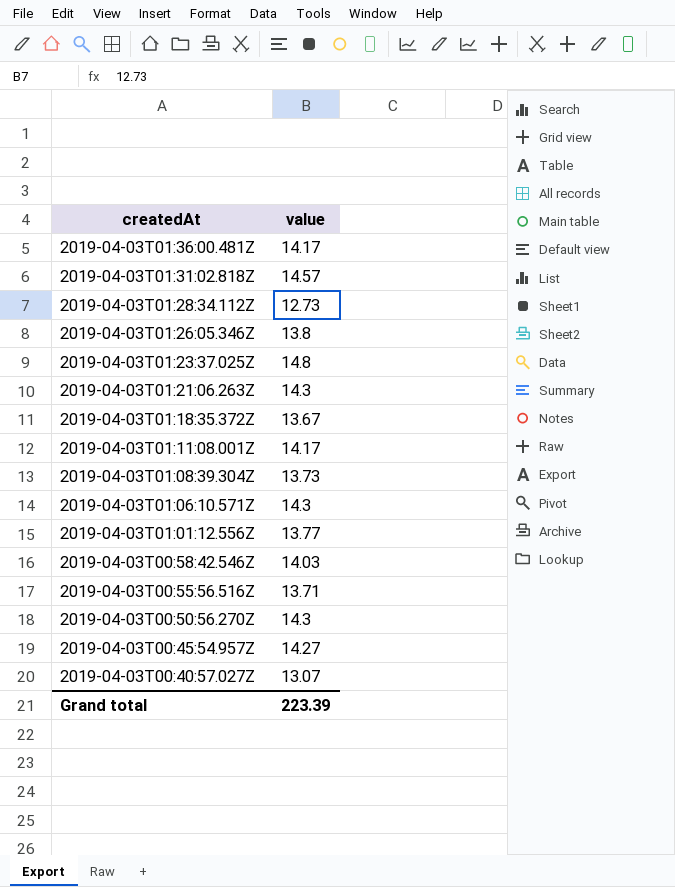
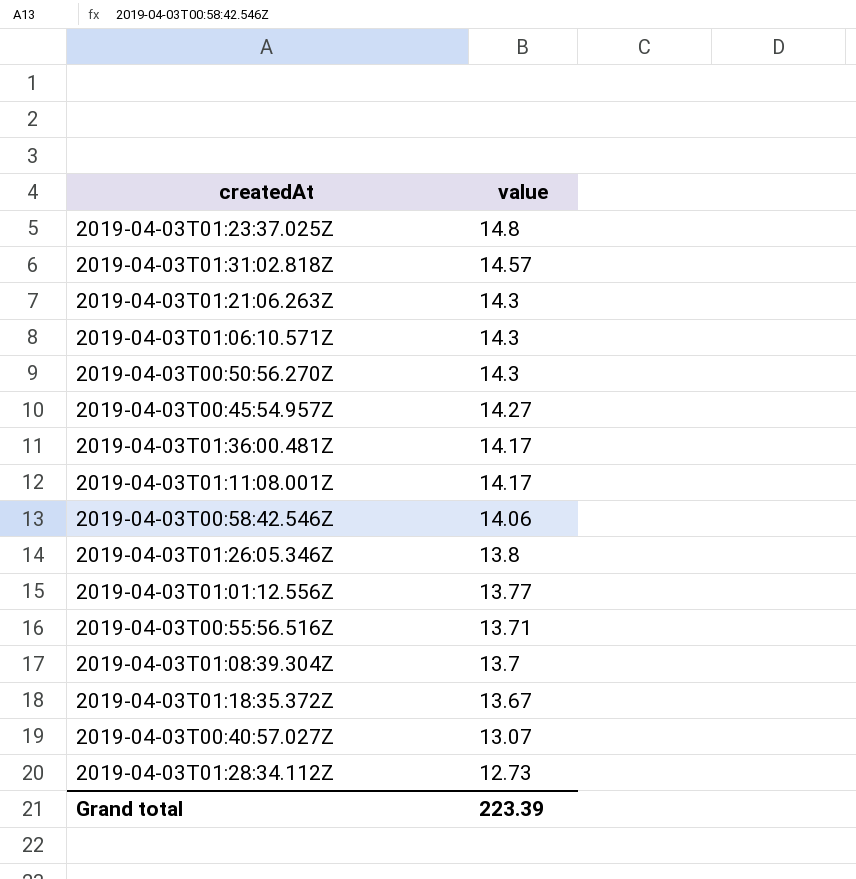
row order: createdAt descending -> value descending
2019-04-03T00:58:42.546Z | value: 14.03 -> 14.06
2019-04-03T01:08:39.304Z | value: 13.73 -> 13.7

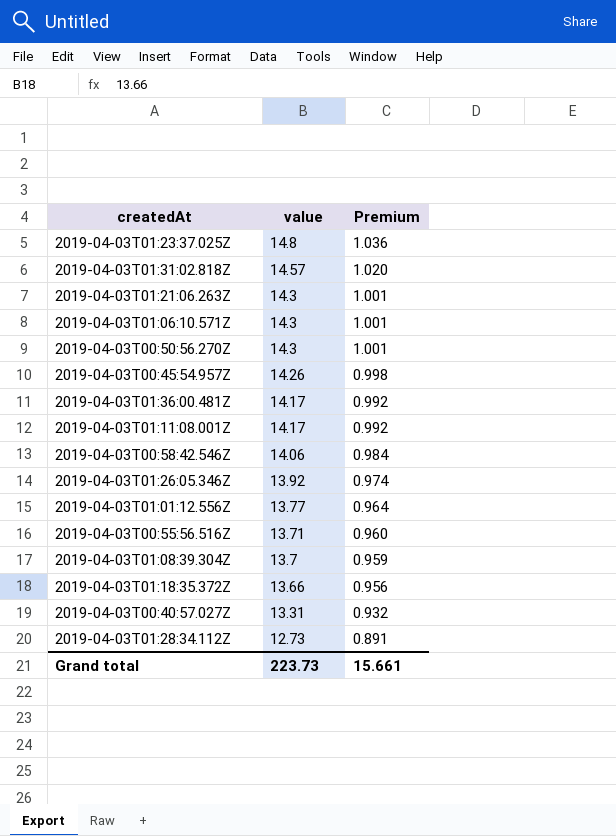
column Premium | formula: none -> [value] * 0.07
2019-04-03T00:45:54.957Z | value: 14.27 -> 14.26
2019-04-03T01:26:05.346Z | value: 13.8 -> 13.92
2019-04-03T01:18:35.372Z | value: 13.67 -> 13.66
2019-04-03T00:40:57.027Z | value: 13.07 -> 13.31
Grand total | value: 223.39 -> 223.73

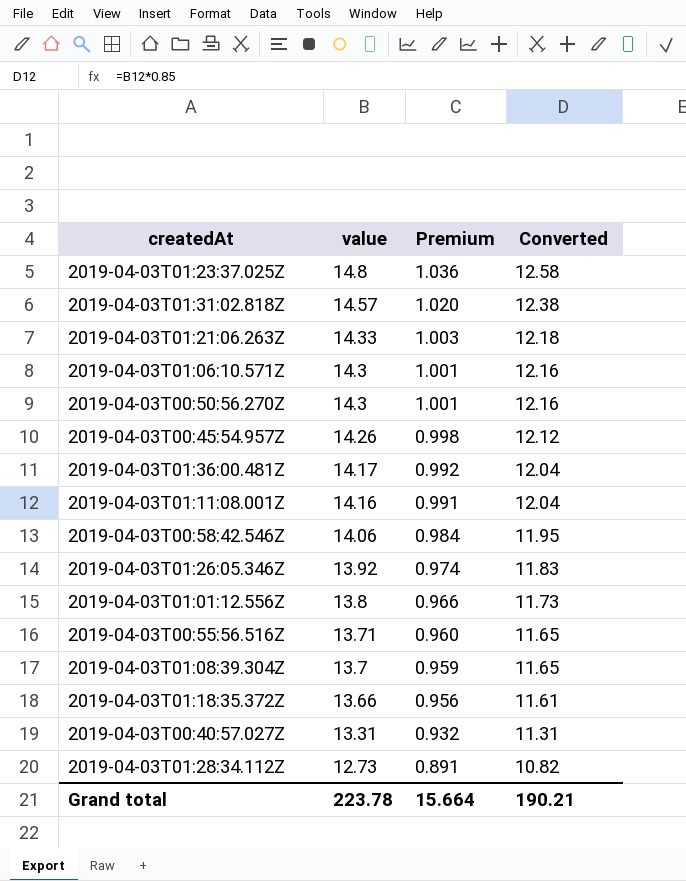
column Converted | formula: none -> [value] * 0.85
2019-04-03T01:21:06.263Z | value: 14.3 -> 14.33
2019-04-03T01:21:06.263Z | Premium: 1.001 -> 1.003
2019-04-03T01:11:08.001Z | value: 14.17 -> 14.16
2019-04-03T01:11:08.001Z | Premium: 0.992 -> 0.991
2019-04-03T01:01:12.556Z | value: 13.77 -> 13.8
2019-04-03T01:01:12.556Z | Premium: 0.964 -> 0.966
Grand total | value: 223.73 -> 223.78
Grand total | Premium: 15.661 -> 15.664

